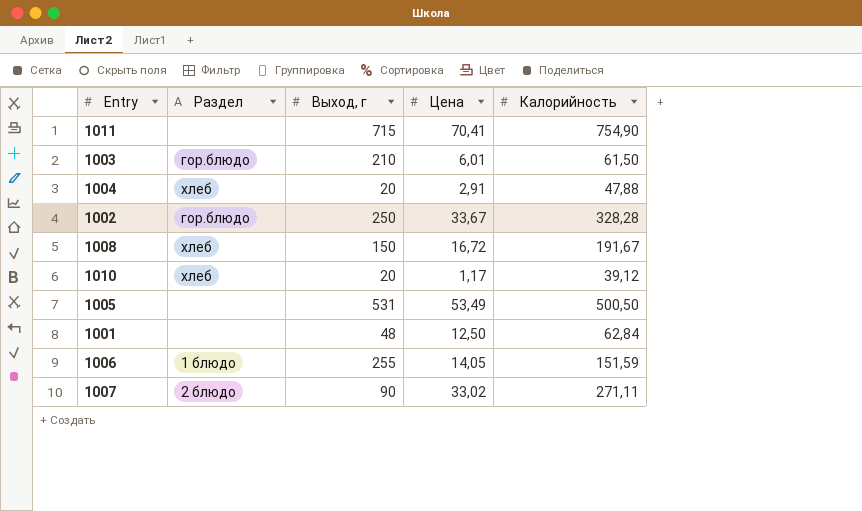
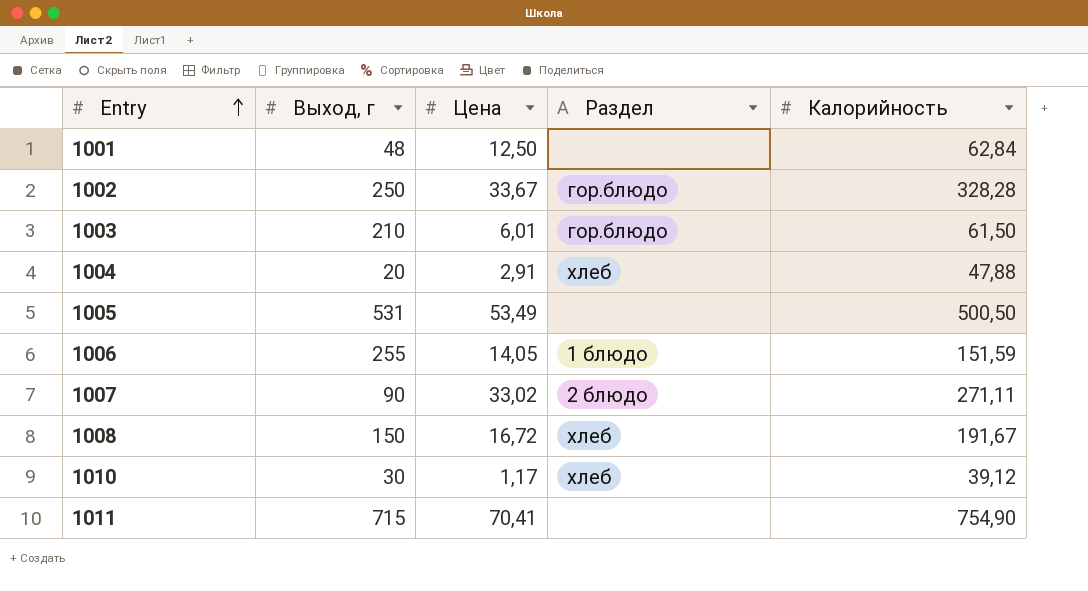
row order: none -> Entry ascending
column Раздел | position: 2 -> 4
1010 | Выход, г: 20 -> 30

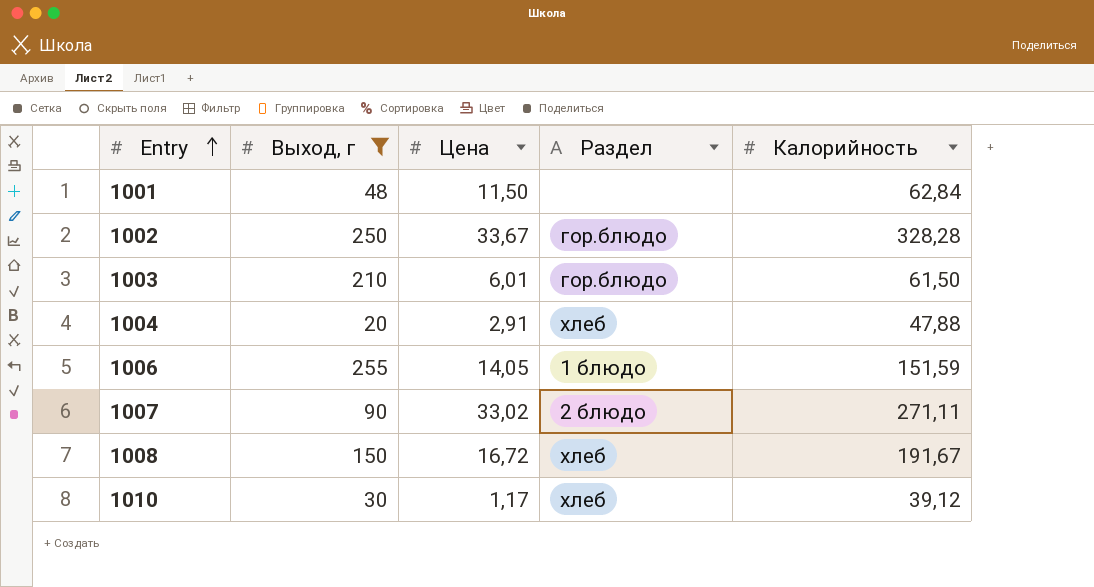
filter: none -> Выход, г <= 255
1001 | Цена: 12,50 -> 11,50

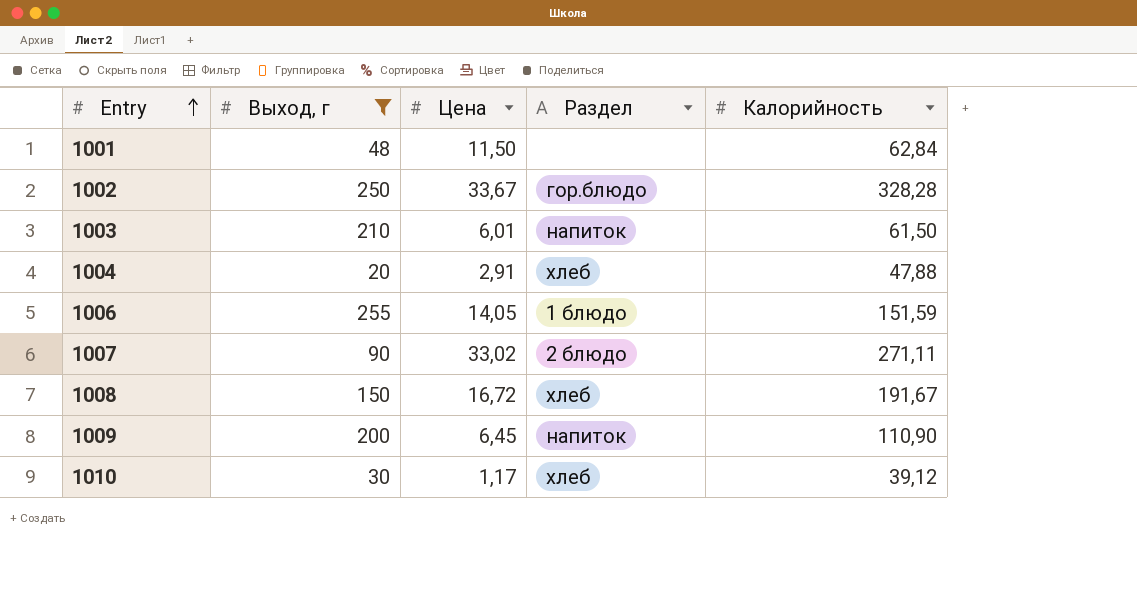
1003 | Раздел: гор.блюдо -> напиток
row 1009: none -> 200 | 6,45 | напиток | 110,90

